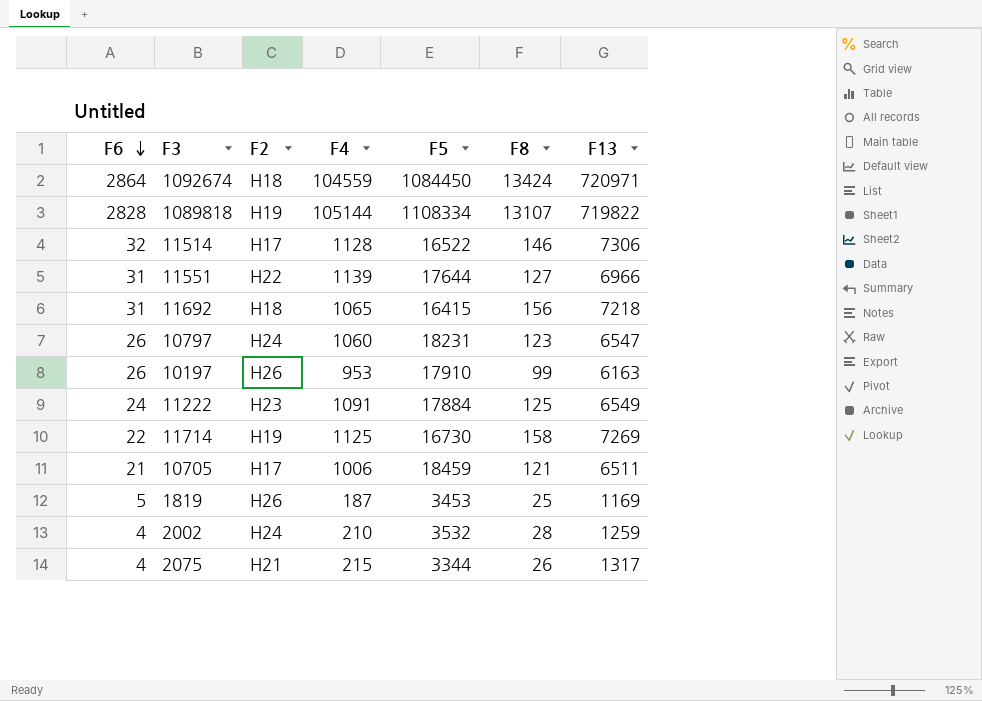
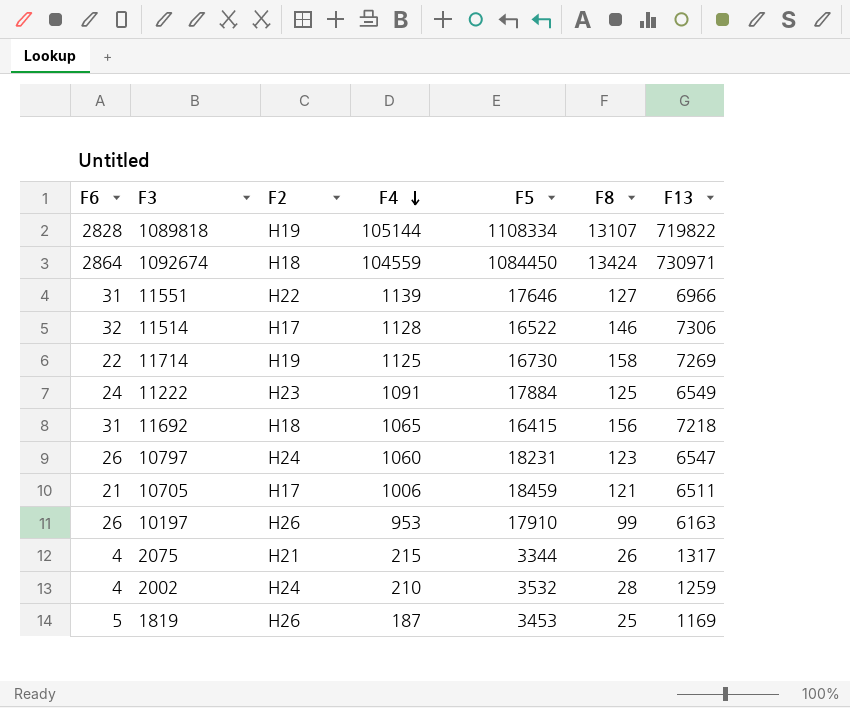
row order: F6 descending -> F4 descending
1092674 | F13: 720971 -> 730971
11551 | F5: 17644 -> 17646

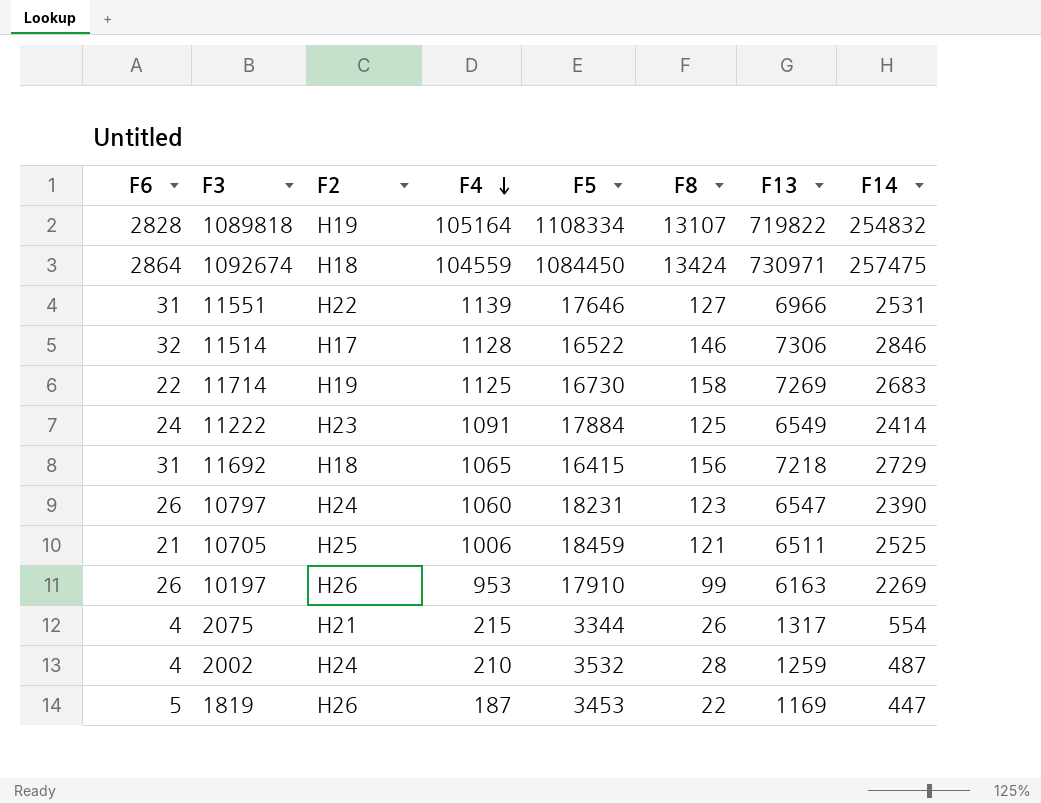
column F14 | position: none -> 8
1089818 | F4: 105144 -> 105164
10705 | F2: H17 -> H25
1819 | F8: 25 -> 22

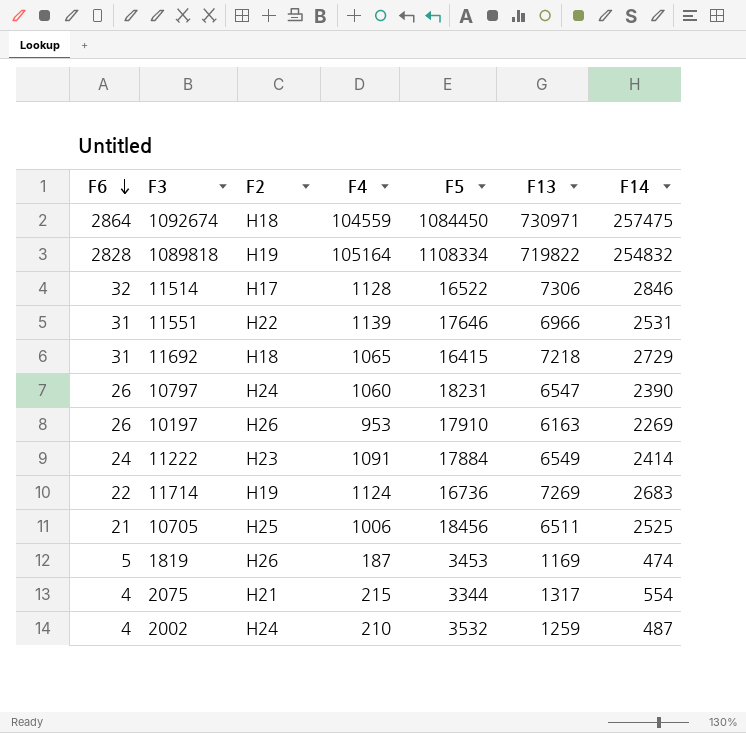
row order: F4 descending -> F6 descending
column F8 | position: 6 -> none
11714 | F4: 1125 -> 1124
11714 | F5: 16730 -> 16736
10705 | F5: 18459 -> 18456
1819 | F14: 447 -> 474

